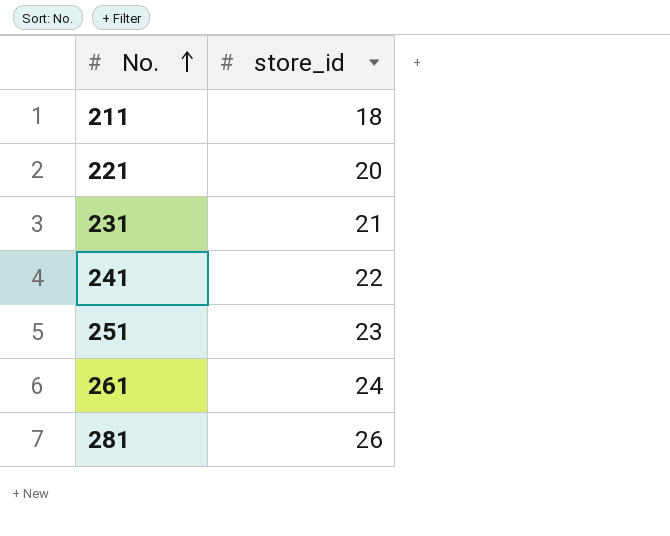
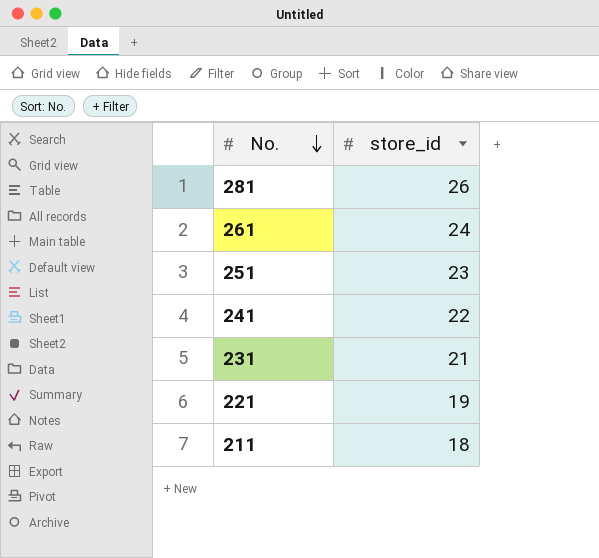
row order: No. ascending -> No. descending
221 | store_id: 20 -> 19

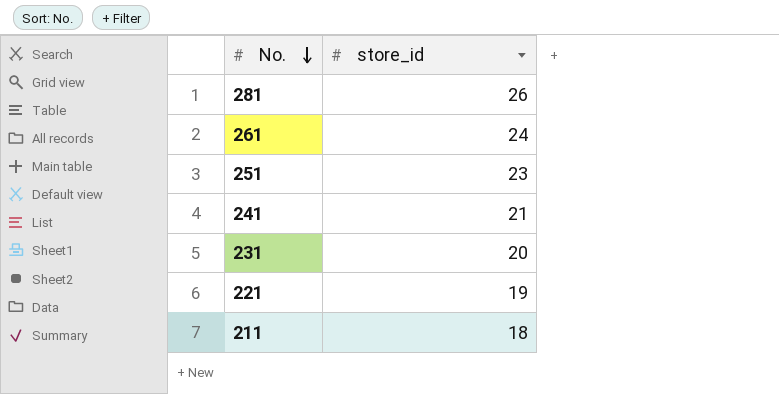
241 | store_id: 22 -> 21
231 | store_id: 21 -> 20

